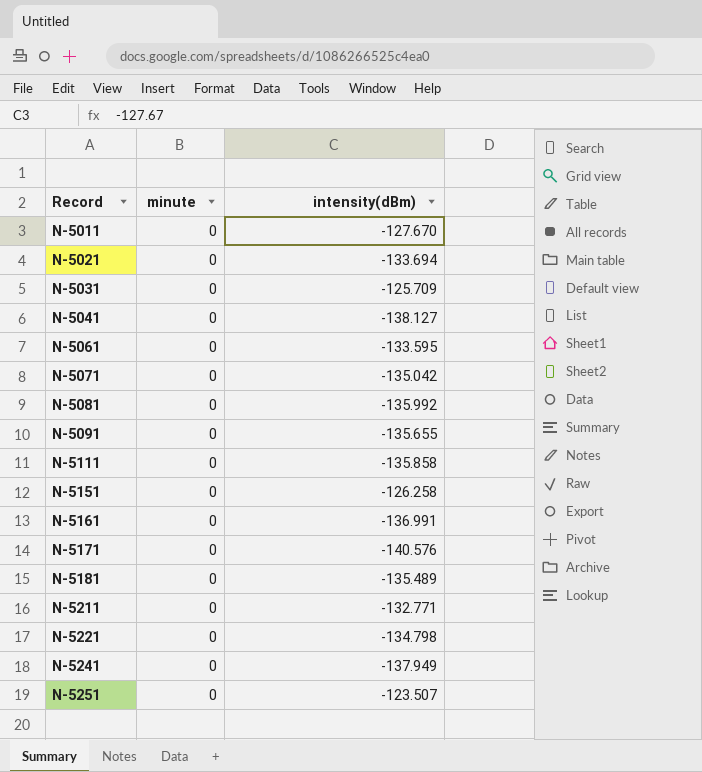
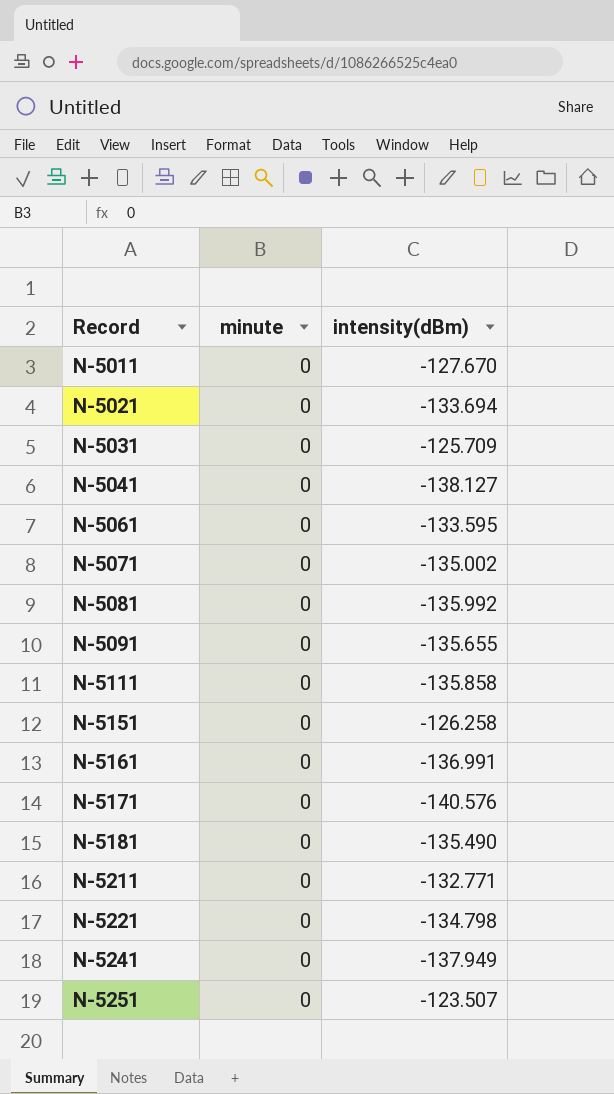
N-5071 | intensity(dBm): -135.042 -> -135.002
N-5181 | intensity(dBm): -135.489 -> -135.490

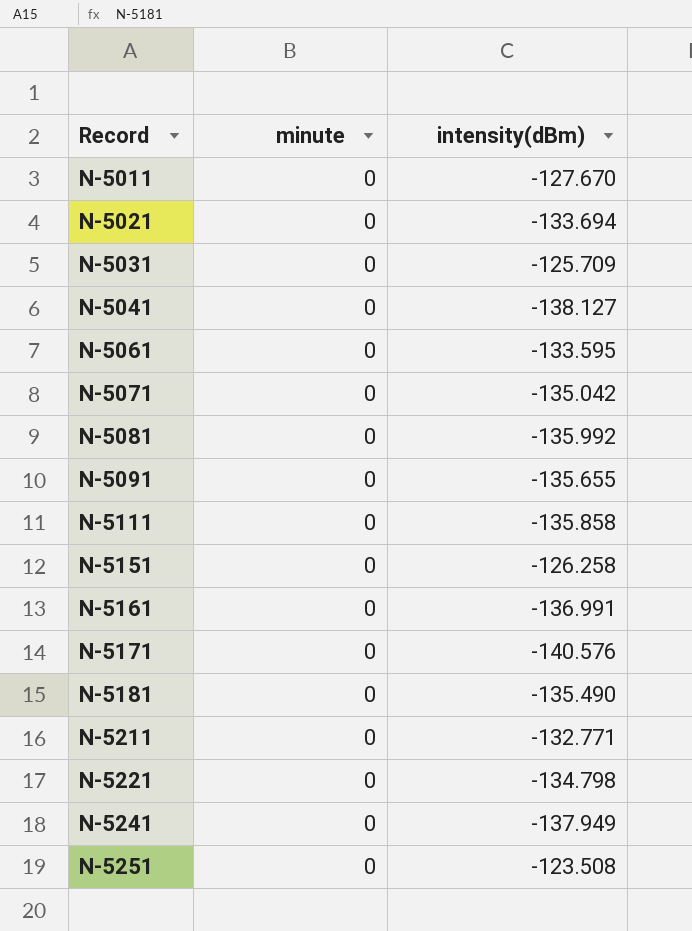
N-5071 | intensity(dBm): -135.002 -> -135.042
N-5251 | intensity(dBm): -123.507 -> -123.508

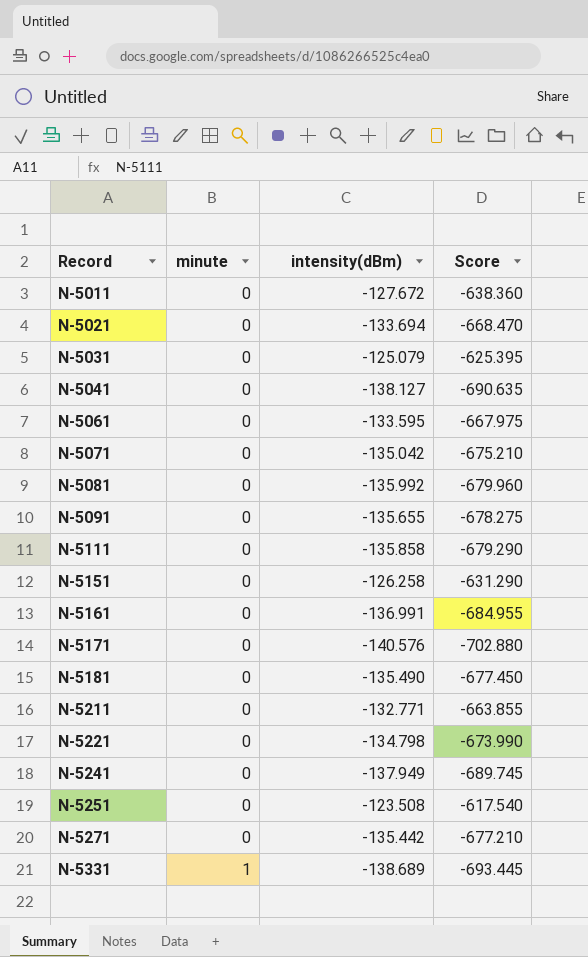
column Score | formula: none -> [intensity(dBm)] * 5
N-5011 | intensity(dBm): -127.670 -> -127.672
N-5031 | intensity(dBm): -125.709 -> -125.079
row N-5271: none -> 0 | -135.442 | -677.210
row N-5331: none -> 1 | -138.689 | -693.445

